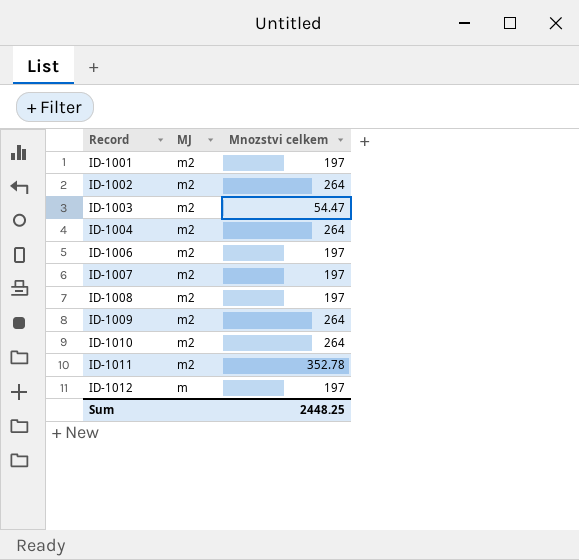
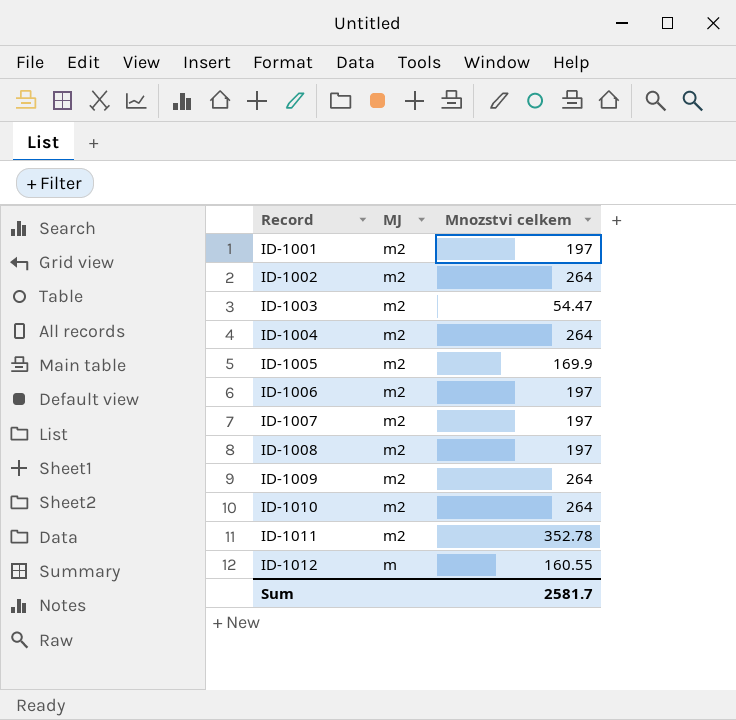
row ID-1005: none -> m2 | 169.9
ID-1012 | Mnozstvi celkem: 197 -> 160.55
Sum | Mnozstvi celkem: 2448.25 -> 2581.7

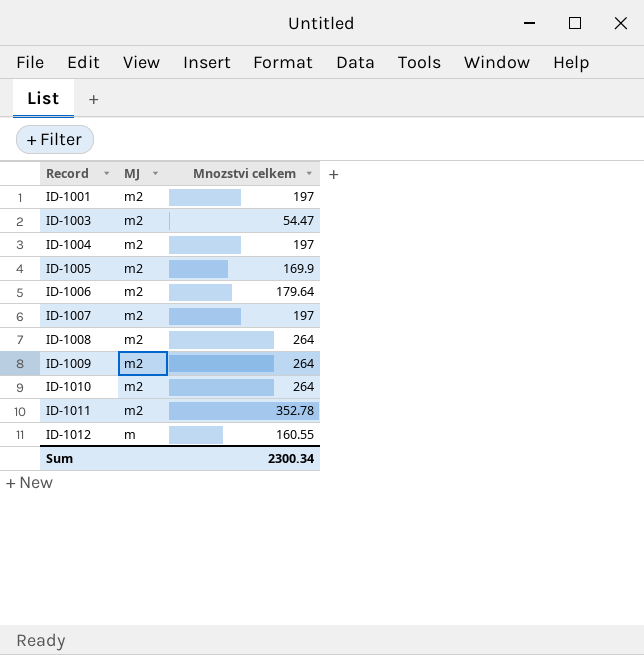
row ID-1002: m2 | 264 -> none
ID-1004 | Mnozstvi celkem: 264 -> 197
ID-1006 | Mnozstvi celkem: 197 -> 179.64
ID-1008 | Mnozstvi celkem: 197 -> 264
Sum | Mnozstvi celkem: 2581.7 -> 2300.34

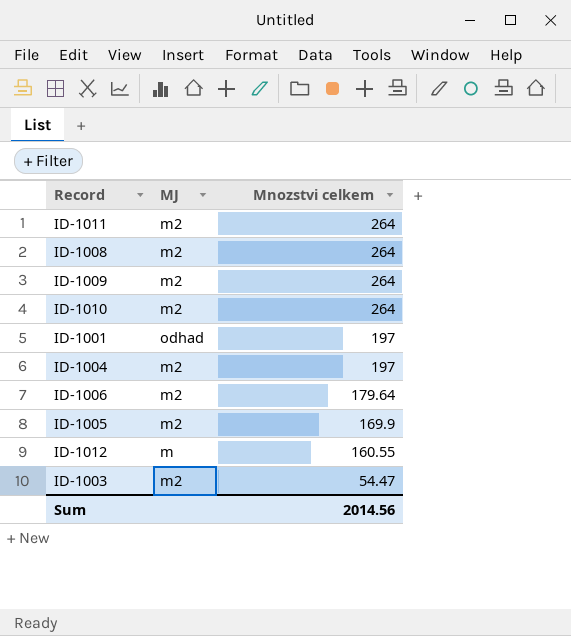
row order: Record ascending -> Mnozstvi celkem descending
row ID-1007: m2 | 197 -> none
ID-1011 | Mnozstvi celkem: 352.78 -> 264
ID-1001 | MJ: m2 -> odhad
Sum | Mnozstvi celkem: 2300.34 -> 2014.56

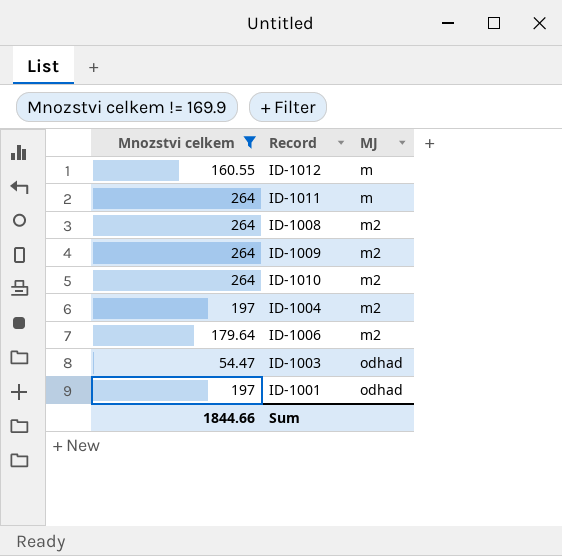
filter: none -> Mnozstvi celkem != 169.9
row order: Mnozstvi celkem descending -> MJ ascending
column Mnozstvi celkem | position: 3 -> 1
ID-1011 | MJ: m2 -> m
ID-1003 | MJ: m2 -> odhad
Sum | Mnozstvi celkem: 2014.56 -> 1844.66

